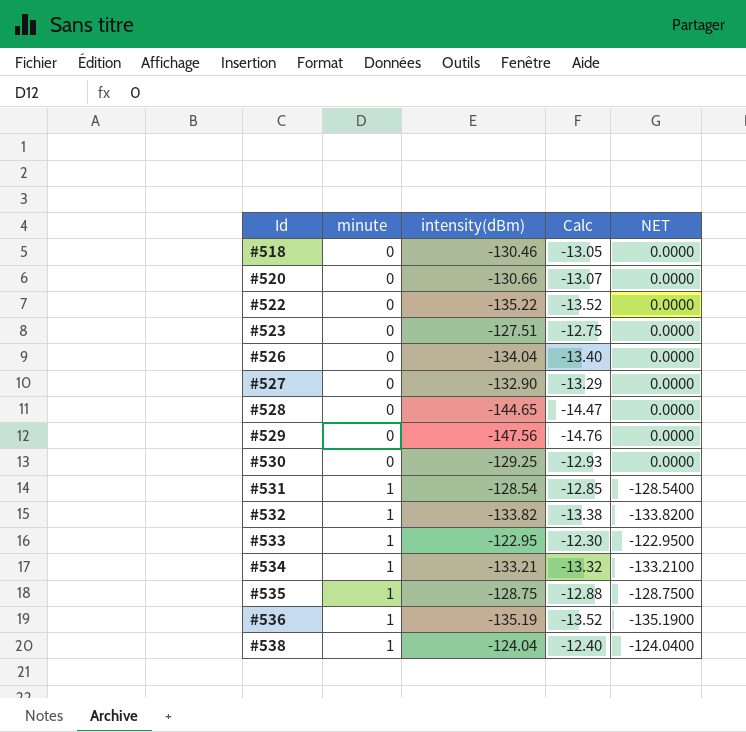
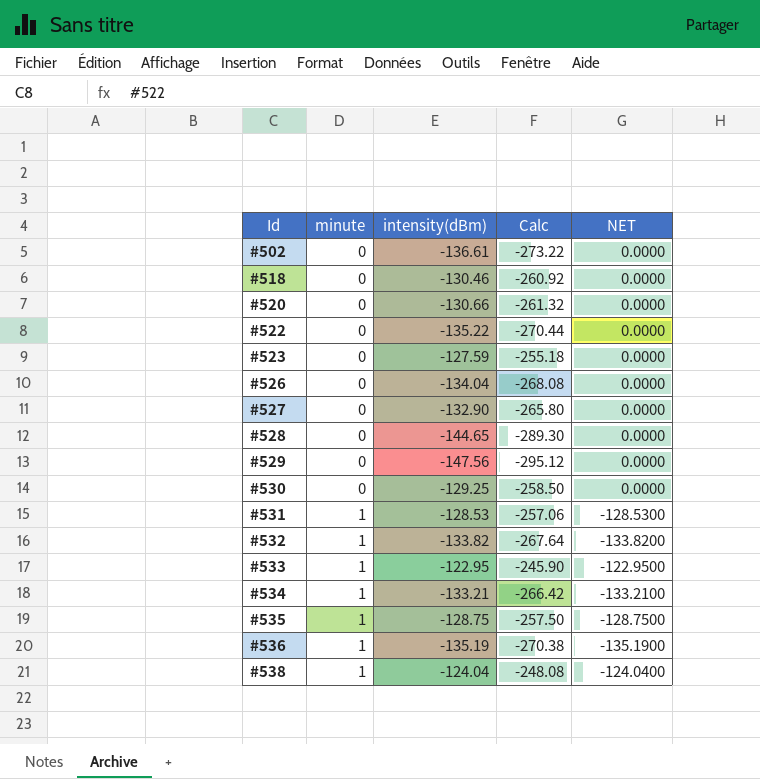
column Calc | formula: [intensity(dBm)] * 0.1 -> [intensity(dBm)] * 2
row #502: none -> 0 | -136.61 | -273.22 | 0.0000
#523 | intensity(dBm): -127.51 -> -127.59
#531 | intensity(dBm): -128.54 -> -128.53
#531 | NET: -128.5400 -> -128.5300

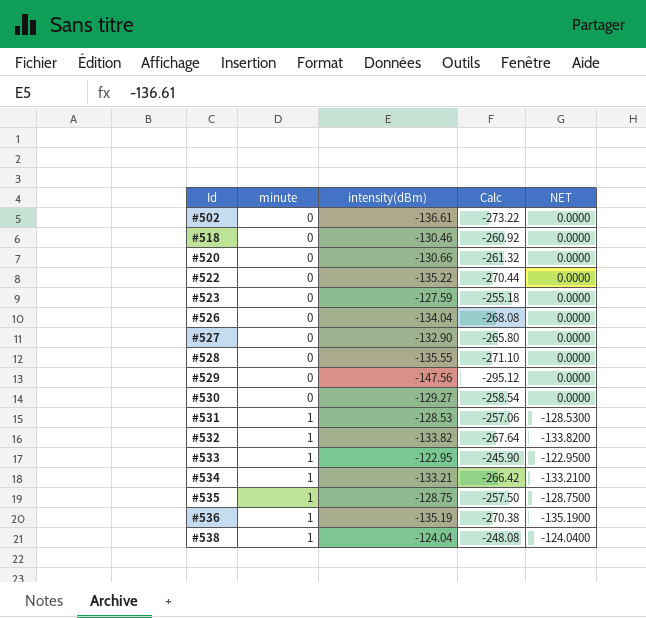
#528 | intensity(dBm): -144.65 -> -135.55
#528 | Calc: -289.30 -> -271.10
#530 | intensity(dBm): -129.25 -> -129.27
#530 | Calc: -258.50 -> -258.54

